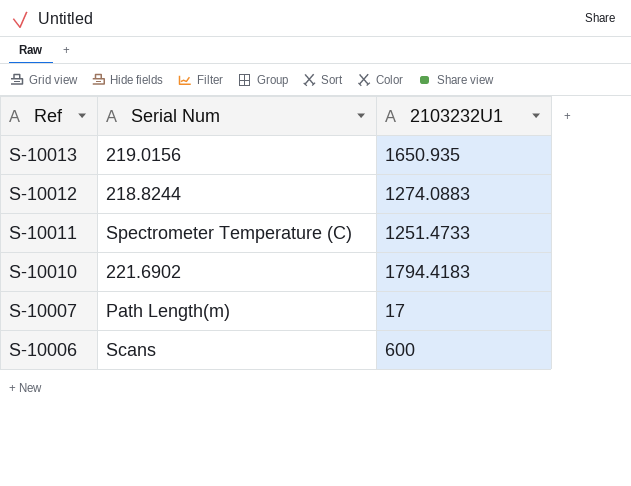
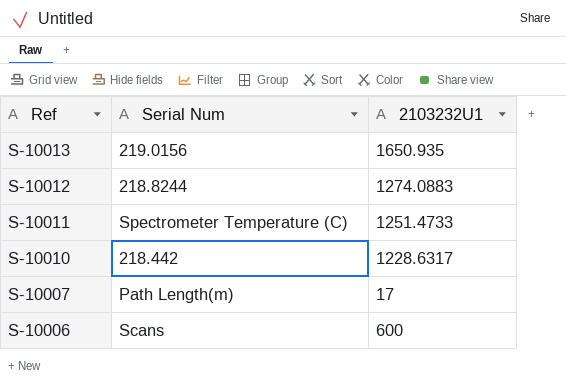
S-10010 | Serial Num: 221.6902 -> 218.442
S-10010 | 2103232U1: 1794.4183 -> 1228.6317

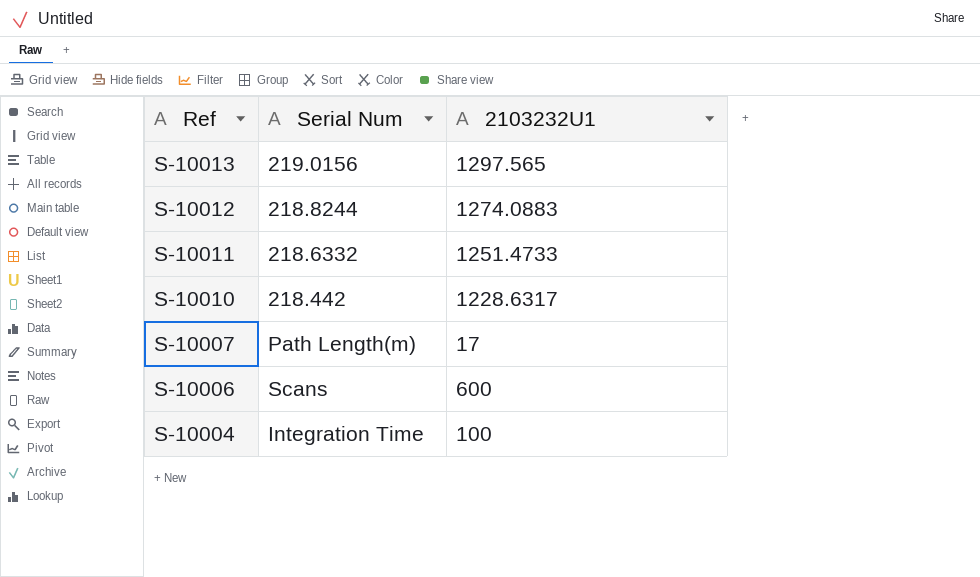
S-10013 | 2103232U1: 1650.935 -> 1297.565
S-10011 | Serial Num: Spectrometer Temperature (C) -> 218.6332
row S-10004: none -> Integration Time | 100

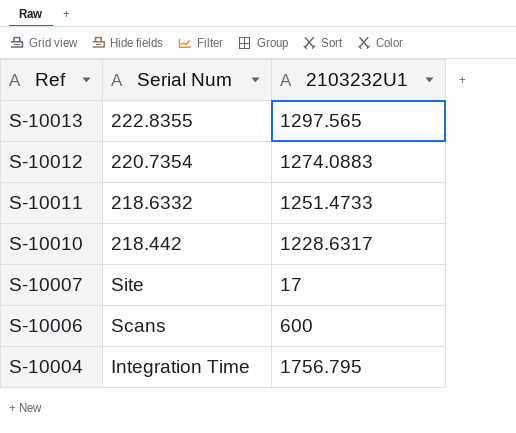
S-10013 | Serial Num: 219.0156 -> 222.8355
S-10012 | Serial Num: 218.8244 -> 220.7354
S-10007 | Serial Num: Path Length(m) -> Site
S-10004 | 2103232U1: 100 -> 1756.795

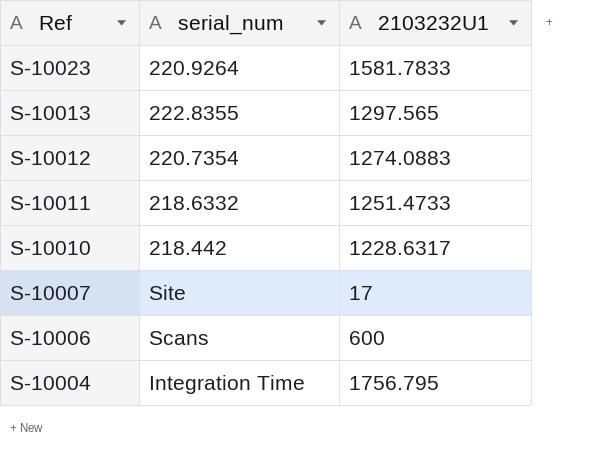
column name: Serial Num -> serial_num
row S-10023: none -> 220.9264 | 1581.7833

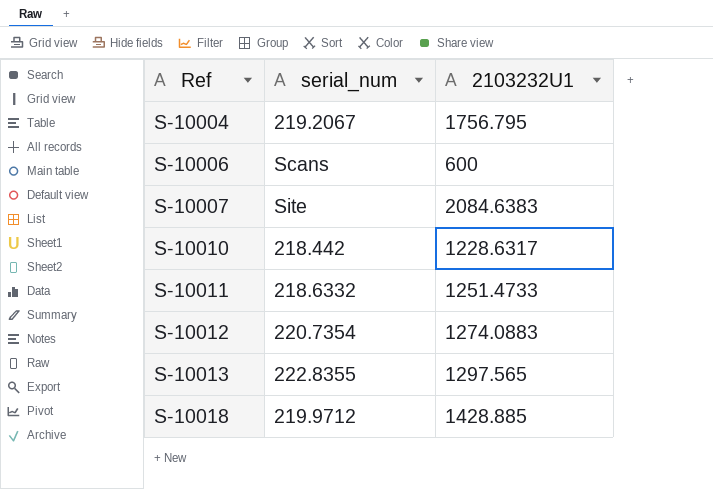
row order: Ref descending -> Ref ascending
row S-10023: 220.9264 | 1581.7833 -> none
S-10004 | serial_num: Integration Time -> 219.2067
S-10007 | 2103232U1: 17 -> 2084.6383
row S-10018: none -> 219.9712 | 1428.885

